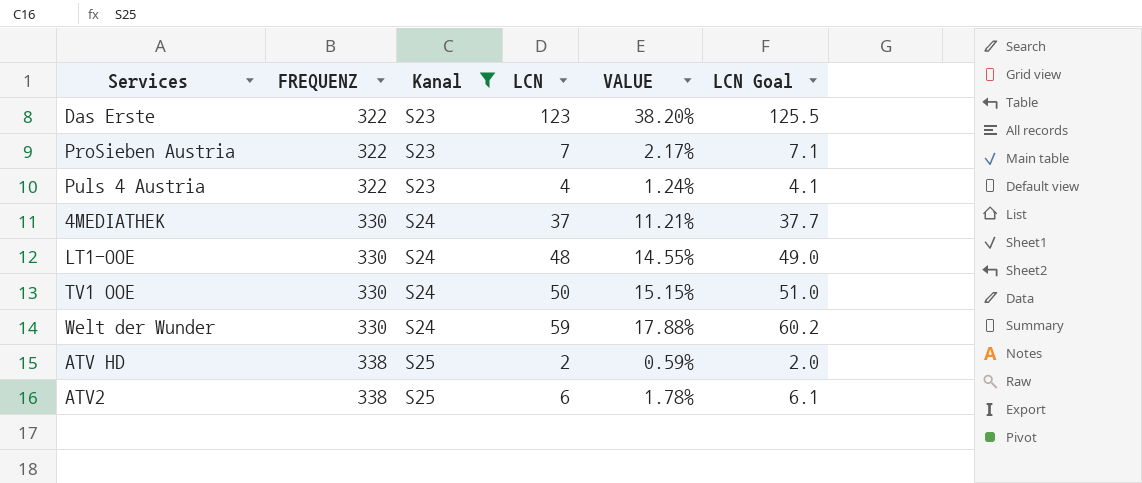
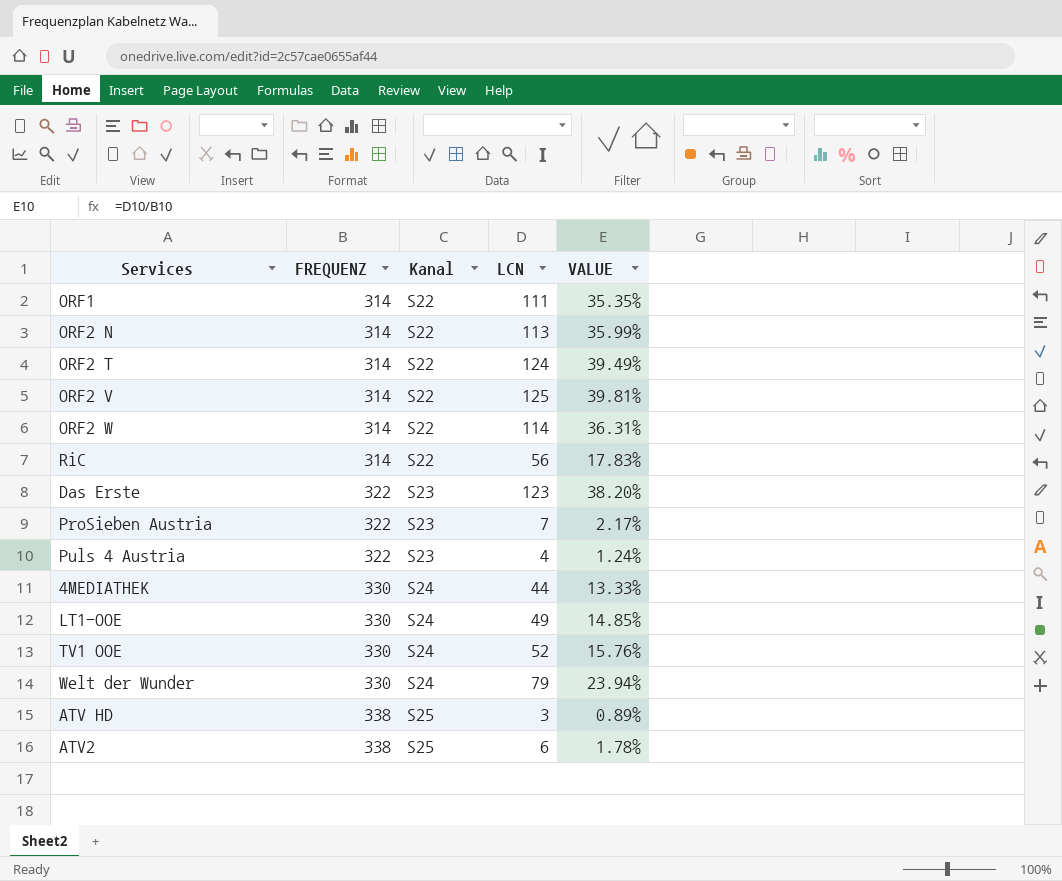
filter: Kanal != S22 -> none
column LCN Goal | formula: [LCN] * 1.02 -> none
4MEDIATHEK | LCN: 37 -> 44
4MEDIATHEK | VALUE: 11.21% -> 13.33%
LT1-OOE | LCN: 48 -> 49
LT1-OOE | VALUE: 14.55% -> 14.85%
TV1 OOE | LCN: 50 -> 52
TV1 OOE | VALUE: 15.15% -> 15.76%
Welt der Wunder | LCN: 59 -> 79
Welt der Wunder | VALUE: 17.88% -> 23.94%
ATV HD | LCN: 2 -> 3
ATV HD | VALUE: 0.59% -> 0.89%

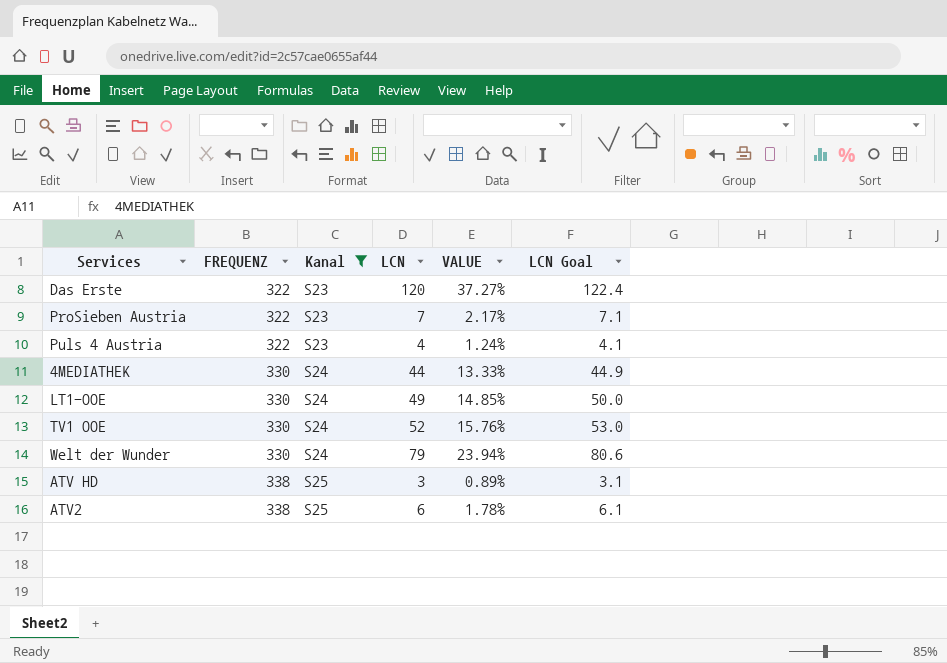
filter: none -> Kanal != S22
column LCN Goal | formula: none -> [LCN] * 1.02
Das Erste | LCN: 123 -> 120
Das Erste | VALUE: 38.20% -> 37.27%

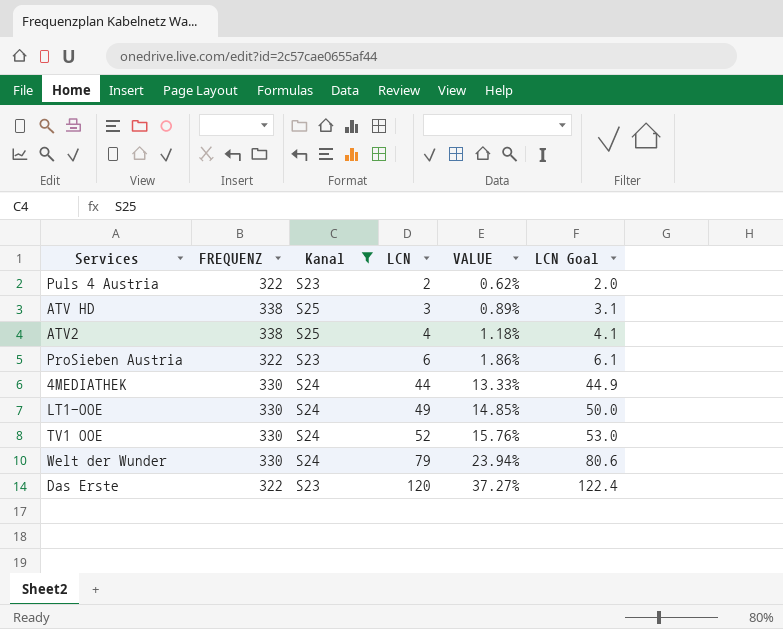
row order: FREQUENZ ascending -> LCN ascending
Puls 4 Austria | LCN: 4 -> 2
Puls 4 Austria | VALUE: 1.24% -> 0.62%
Puls 4 Austria | LCN Goal: 4.1 -> 2.0
ATV2 | LCN: 6 -> 4
ATV2 | VALUE: 1.78% -> 1.18%
ATV2 | LCN Goal: 6.1 -> 4.1
ProSieben Austria | LCN: 7 -> 6
ProSieben Austria | VALUE: 2.17% -> 1.86%
ProSieben Austria | LCN Goal: 7.1 -> 6.1

